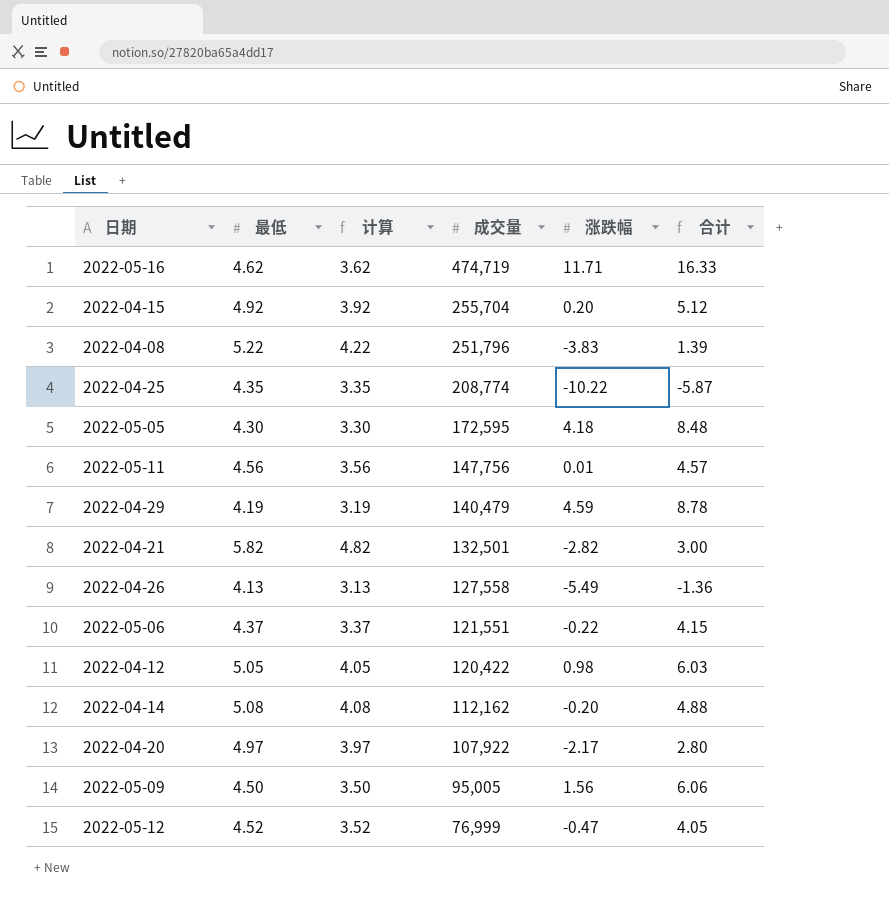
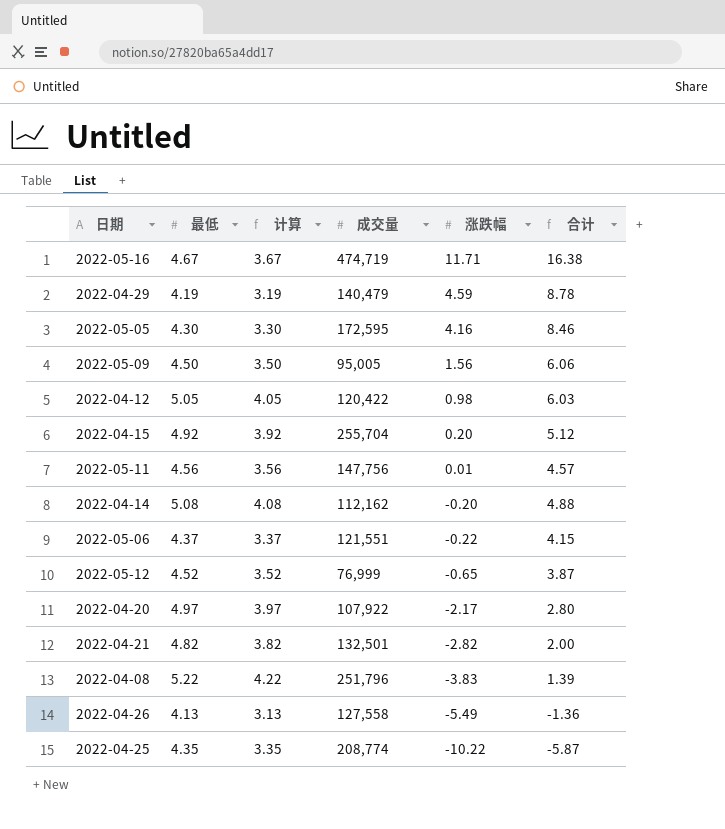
row order: 成交量 descending -> 涨跌幅 descending
2022-05-16 | 最低: 4.62 -> 4.67
2022-05-16 | 计算: 3.62 -> 3.67
2022-05-16 | 合计: 16.33 -> 16.38
2022-05-05 | 涨跌幅: 4.18 -> 4.16
2022-05-05 | 合计: 8.48 -> 8.46
2022-05-12 | 涨跌幅: -0.47 -> -0.65
2022-05-12 | 合计: 4.05 -> 3.87
2022-04-21 | 最低: 5.82 -> 4.82
2022-04-21 | 计算: 4.82 -> 3.82
2022-04-21 | 合计: 3.00 -> 2.00

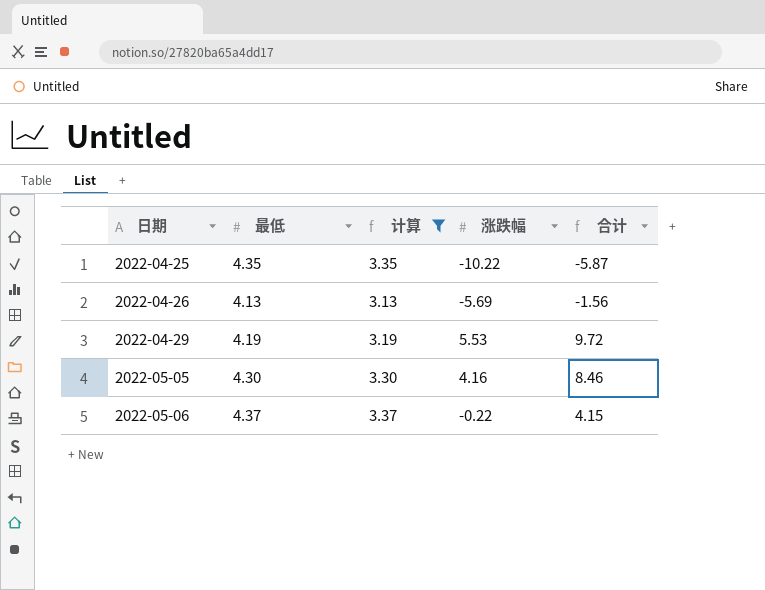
filter: none -> 计算 <= 3.37
row order: 涨跌幅 descending -> 日期 ascending
column 成交量 | position: 4 -> none
2022-04-26 | 涨跌幅: -5.49 -> -5.69
2022-04-26 | 合计: -1.36 -> -1.56
2022-04-29 | 涨跌幅: 4.59 -> 5.53
2022-04-29 | 合计: 8.78 -> 9.72

